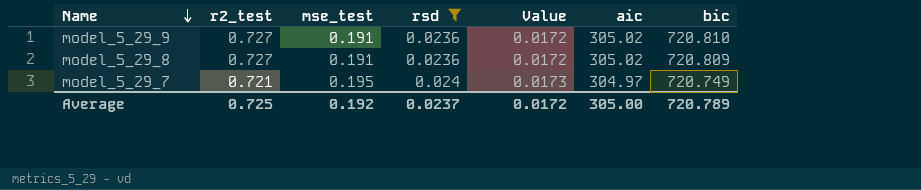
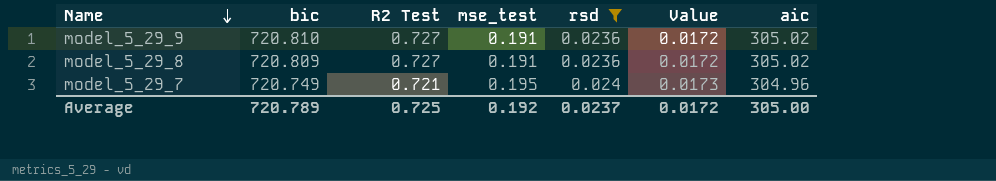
column bic | position: 7 -> 2
column name: r2_test -> R2 Test
model_5_29_7 | aic: 304.97 -> 304.96

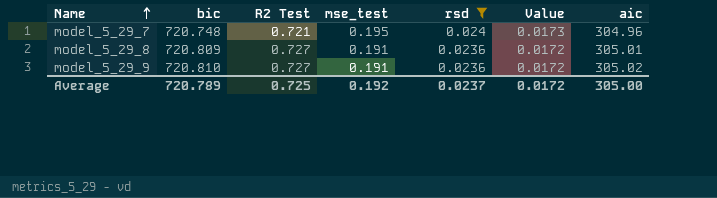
row order: Name descending -> Name ascending
model_5_29_7 | bic: 720.749 -> 720.748
model_5_29_8 | aic: 305.02 -> 305.01

